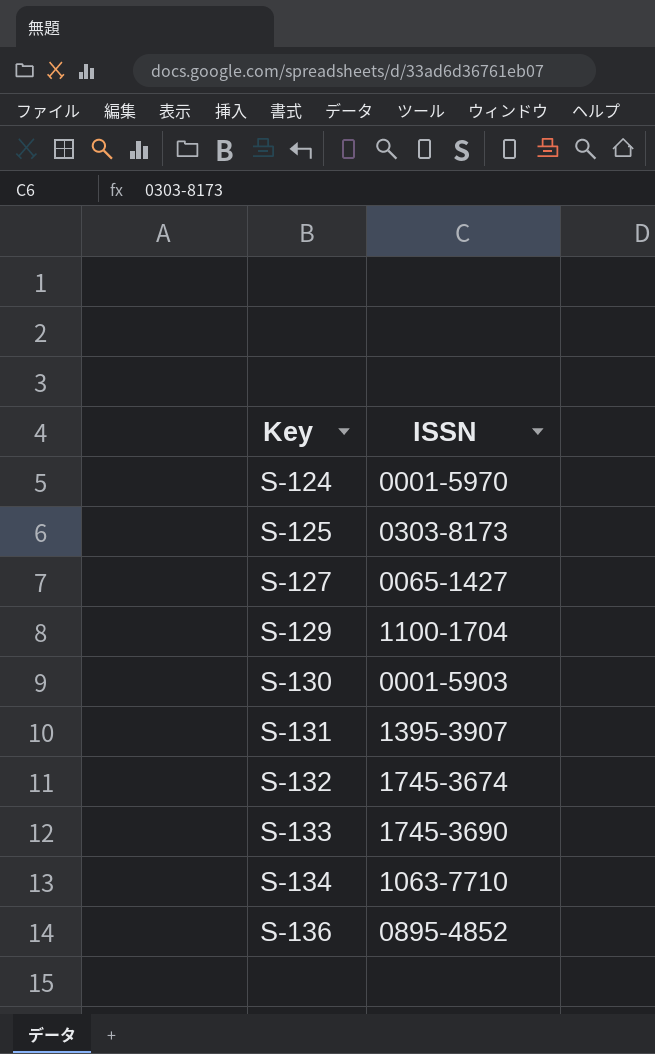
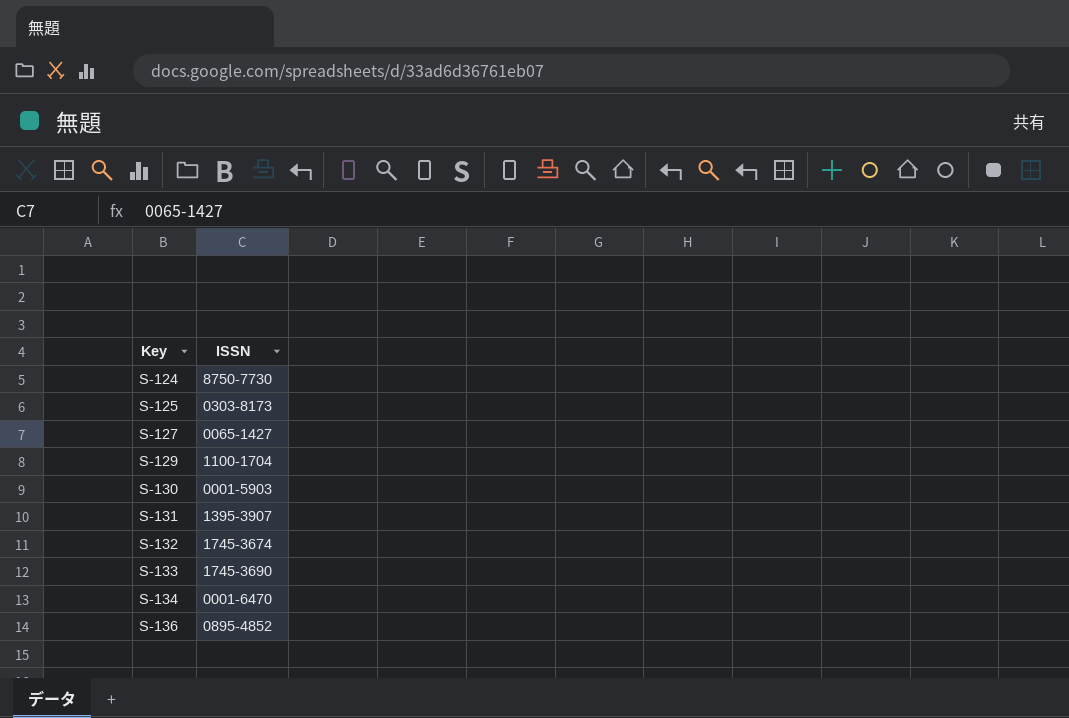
S-124 | ISSN: 0001-5970 -> 8750-7730
S-134 | ISSN: 1063-7710 -> 0001-6470

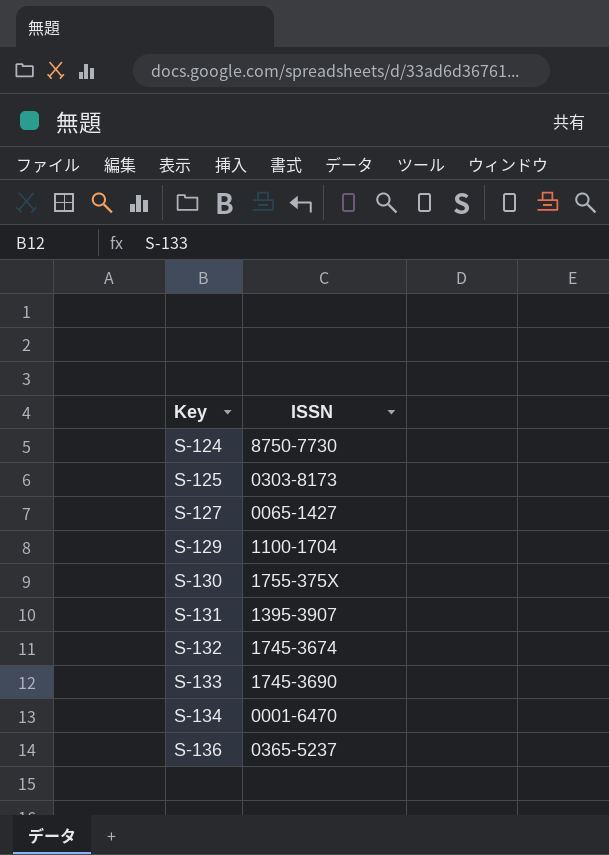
S-130 | ISSN: 0001-5903 -> 1755-375X
S-136 | ISSN: 0895-4852 -> 0365-5237

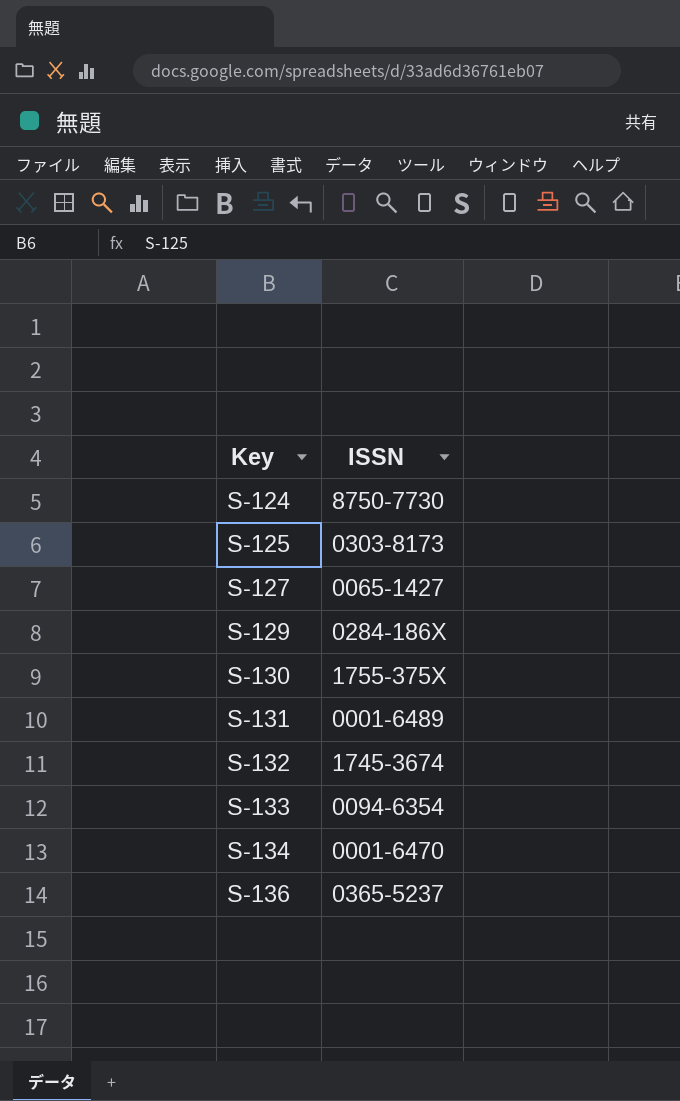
S-129 | ISSN: 1100-1704 -> 0284-186X
S-131 | ISSN: 1395-3907 -> 0001-6489
S-133 | ISSN: 1745-3690 -> 0094-6354

